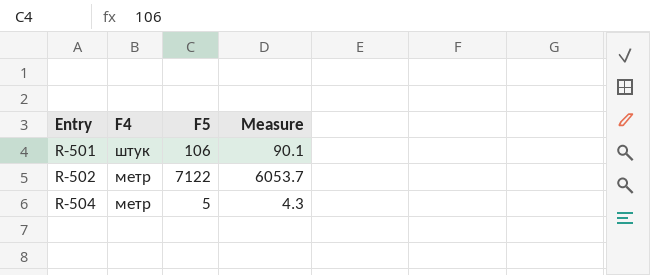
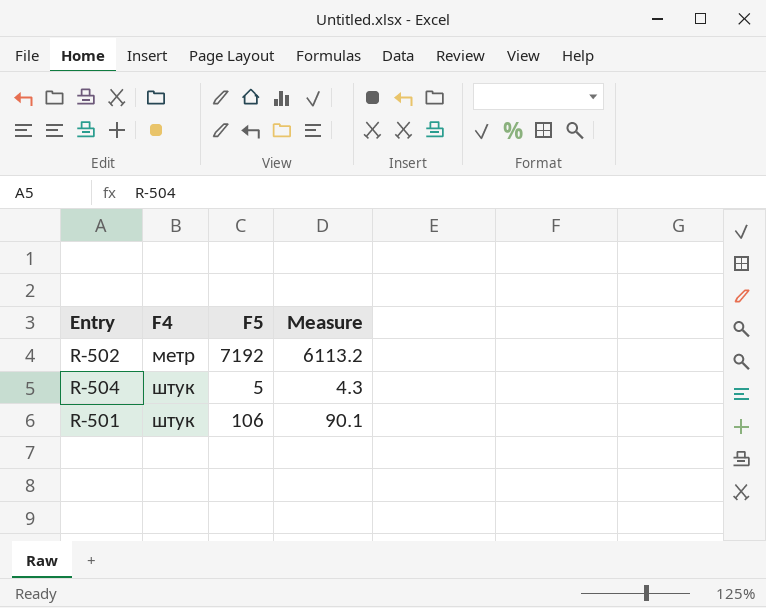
row order: Entry ascending -> F4 ascending
R-502 | F5: 7122 -> 7192
R-502 | Measure: 6053.7 -> 6113.2
R-504 | F4: метр -> штук

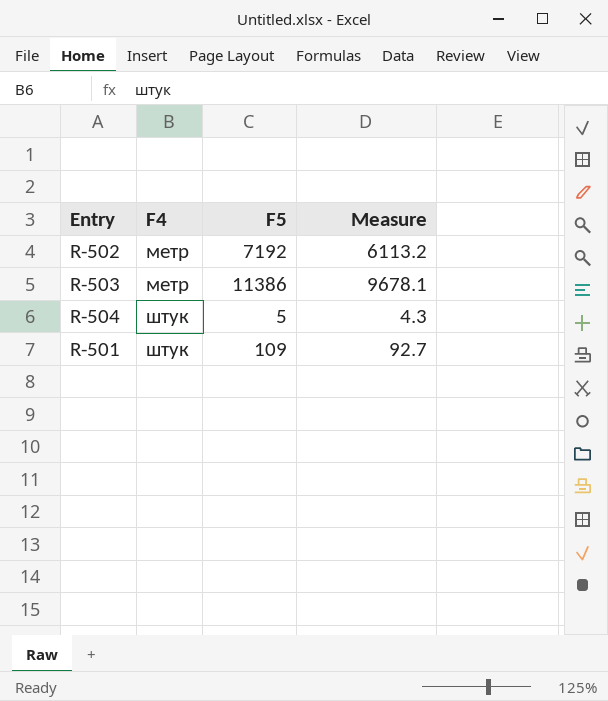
row R-503: none -> метр | 11386 | 9678.1
R-501 | F5: 106 -> 109
R-501 | Measure: 90.1 -> 92.7

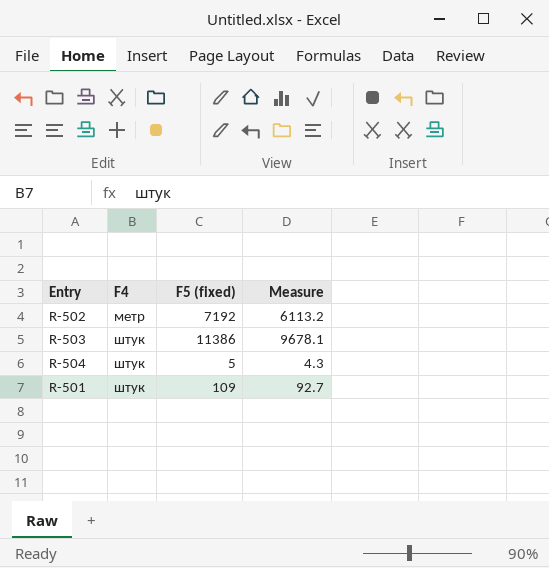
column name: F5 -> F5 (fixed)
R-503 | F4: метр -> штук

